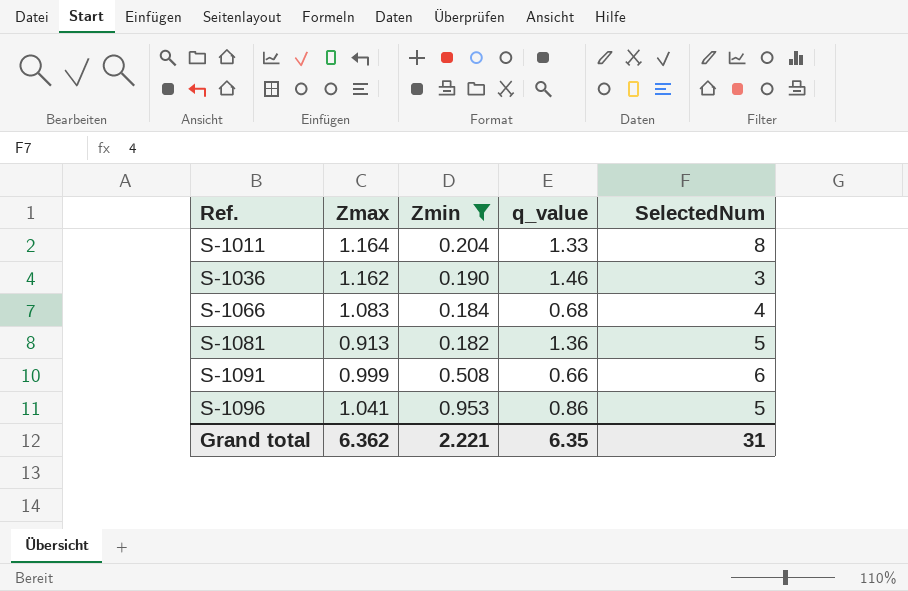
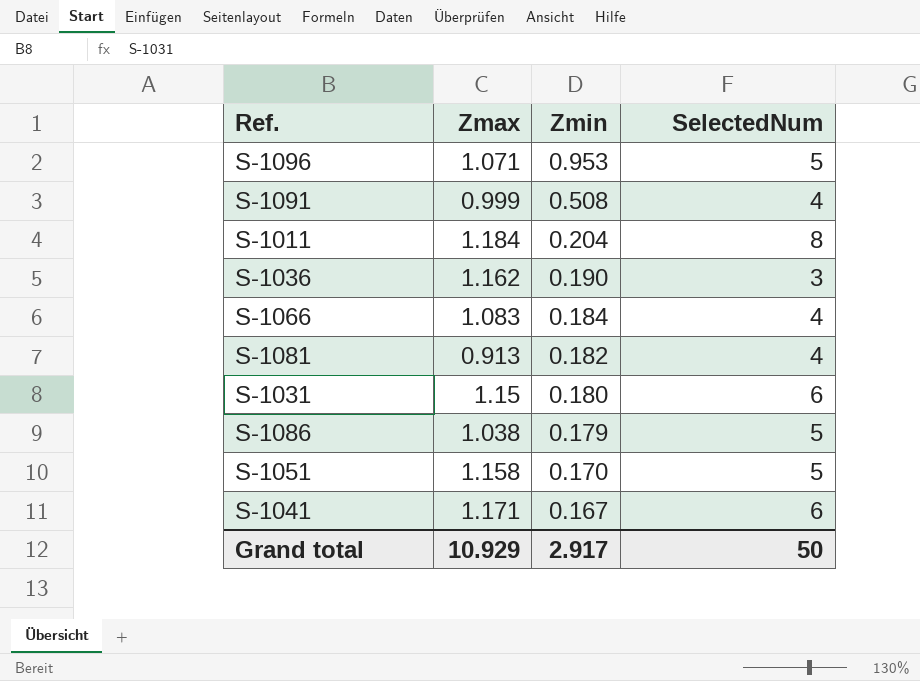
filter: Zmin >= 0.182 -> none
row order: Ref. ascending -> Zmin descending
column q_value | position: 4 -> none
S-1096 | Zmax: 1.041 -> 1.071
S-1091 | SelectedNum: 6 -> 4
S-1011 | Zmax: 1.164 -> 1.184
S-1081 | SelectedNum: 5 -> 4
Grand total | Zmax: 6.362 -> 10.929
Grand total | Zmin: 2.221 -> 2.917
Grand total | SelectedNum: 31 -> 50

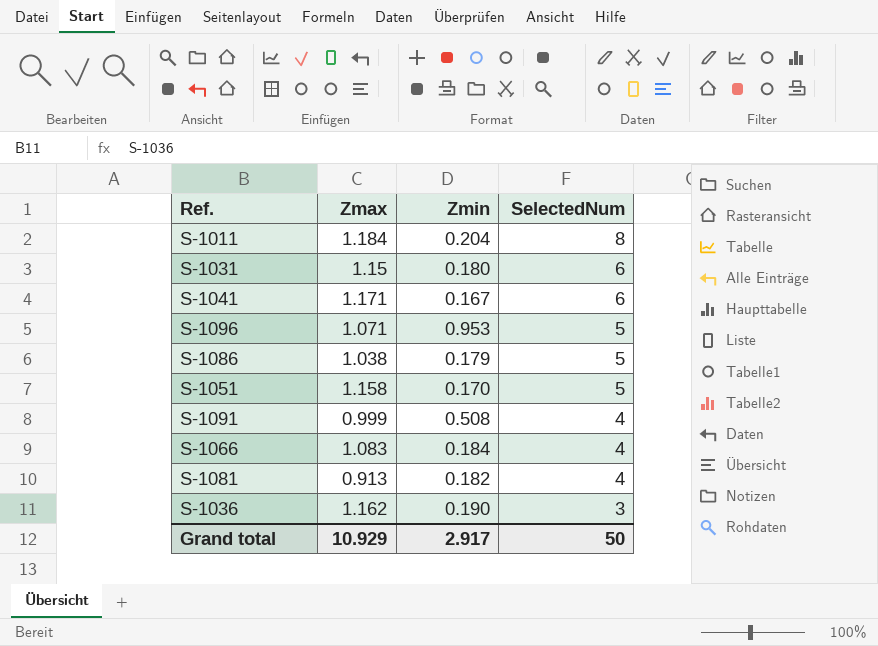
row order: Zmin descending -> SelectedNum descending

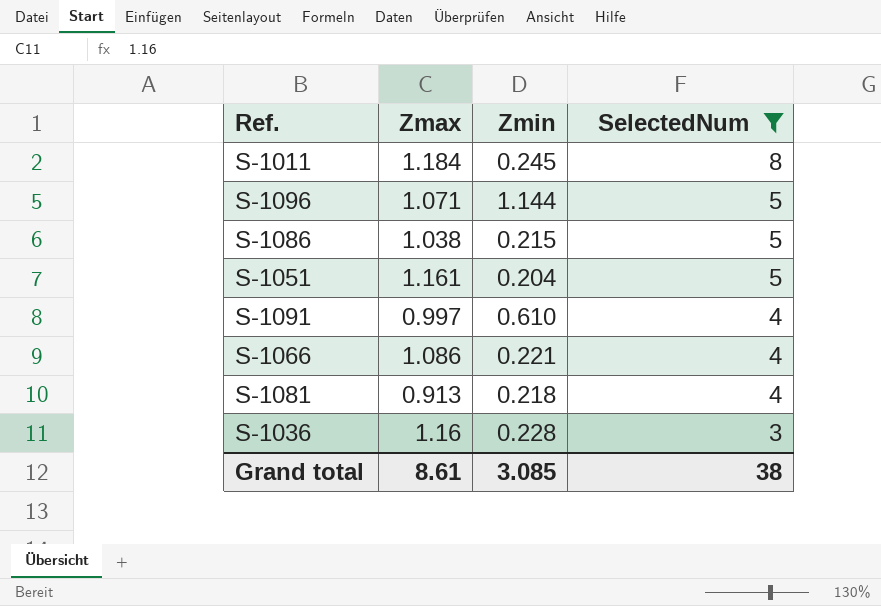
filter: none -> SelectedNum != 6
S-1011 | Zmin: 0.204 -> 0.245
S-1096 | Zmin: 0.953 -> 1.144
S-1086 | Zmin: 0.179 -> 0.215
S-1051 | Zmax: 1.158 -> 1.161
S-1051 | Zmin: 0.170 -> 0.204
S-1091 | Zmax: 0.999 -> 0.997
S-1091 | Zmin: 0.508 -> 0.610
S-1066 | Zmax: 1.083 -> 1.086
S-1066 | Zmin: 0.184 -> 0.221
S-1081 | Zmin: 0.182 -> 0.218
S-1036 | Zmax: 1.162 -> 1.16
S-1036 | Zmin: 0.190 -> 0.228
Grand total | Zmax: 10.929 -> 8.61
Grand total | Zmin: 2.917 -> 3.085
Grand total | SelectedNum: 50 -> 38

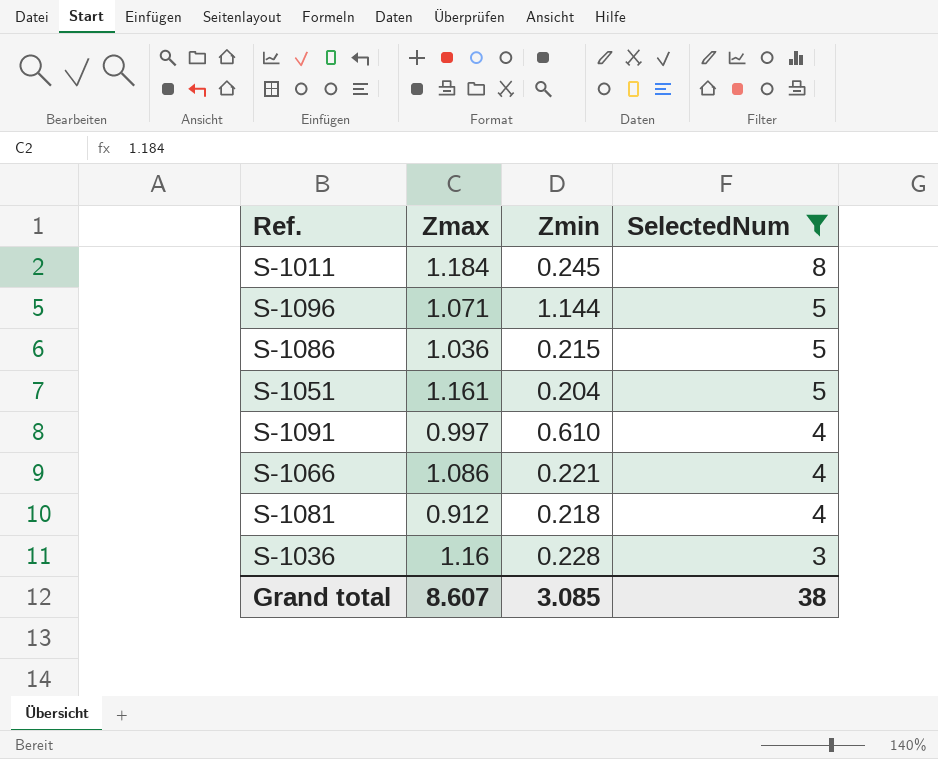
S-1086 | Zmax: 1.038 -> 1.036
S-1081 | Zmax: 0.913 -> 0.912
Grand total | Zmax: 8.61 -> 8.607

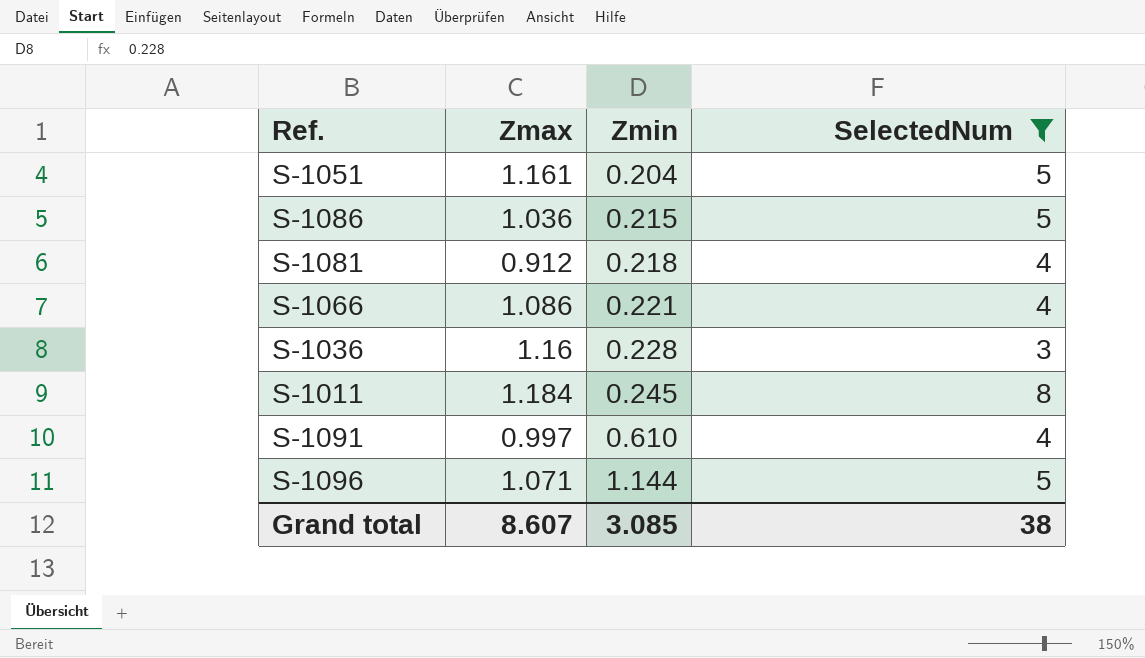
row order: SelectedNum descending -> Zmin ascending

